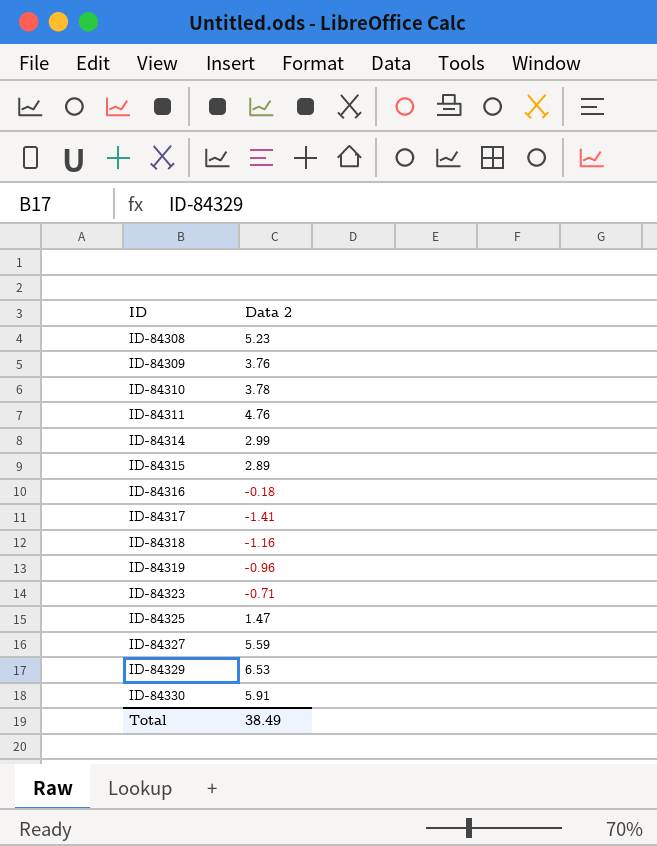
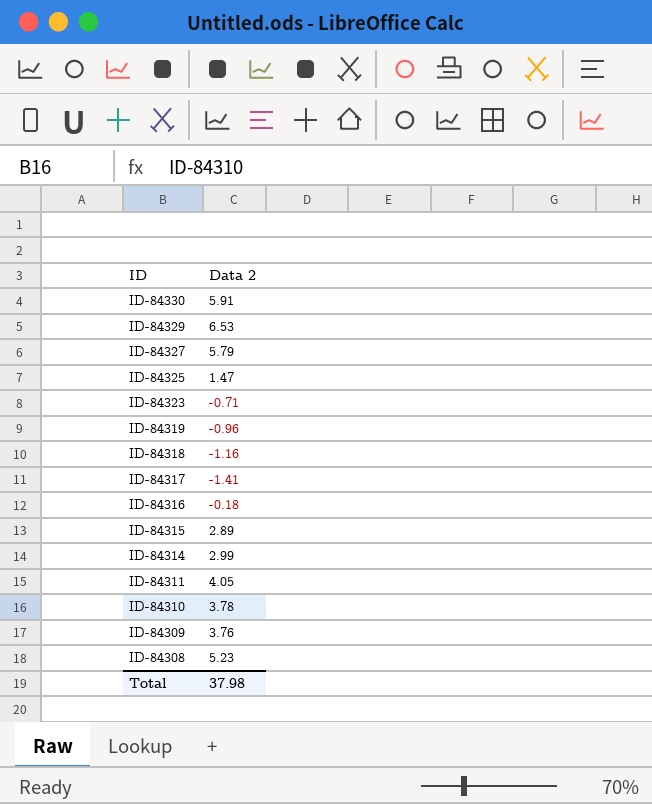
row order: ID ascending -> ID descending
ID-84327 | Data 2: 5.59 -> 5.79
ID-84311 | Data 2: 4.76 -> 4.05
Total | Data 2: 38.49 -> 37.98

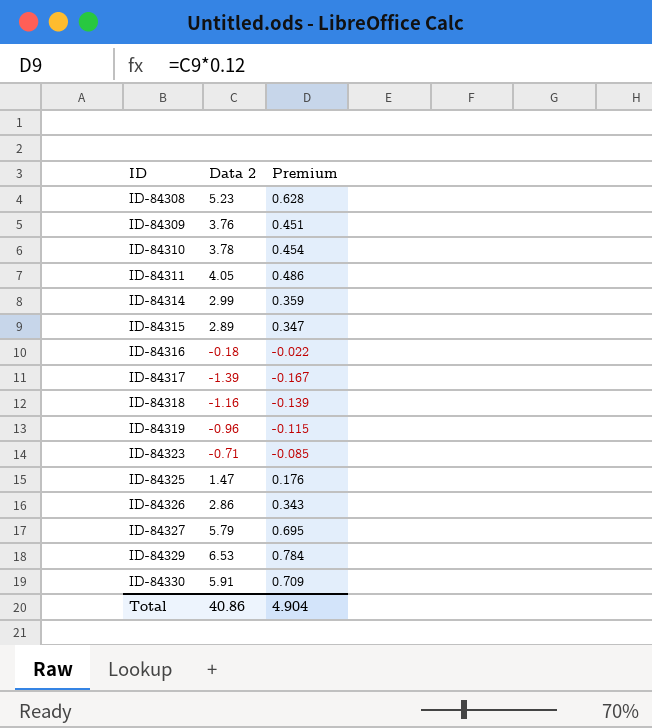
row order: ID descending -> ID ascending
column Premium | formula: none -> [Data 2] * 0.12
ID-84317 | Data 2: -1.41 -> -1.39
row ID-84326: none -> 2.86 | 0.343
Total | Data 2: 37.98 -> 40.86

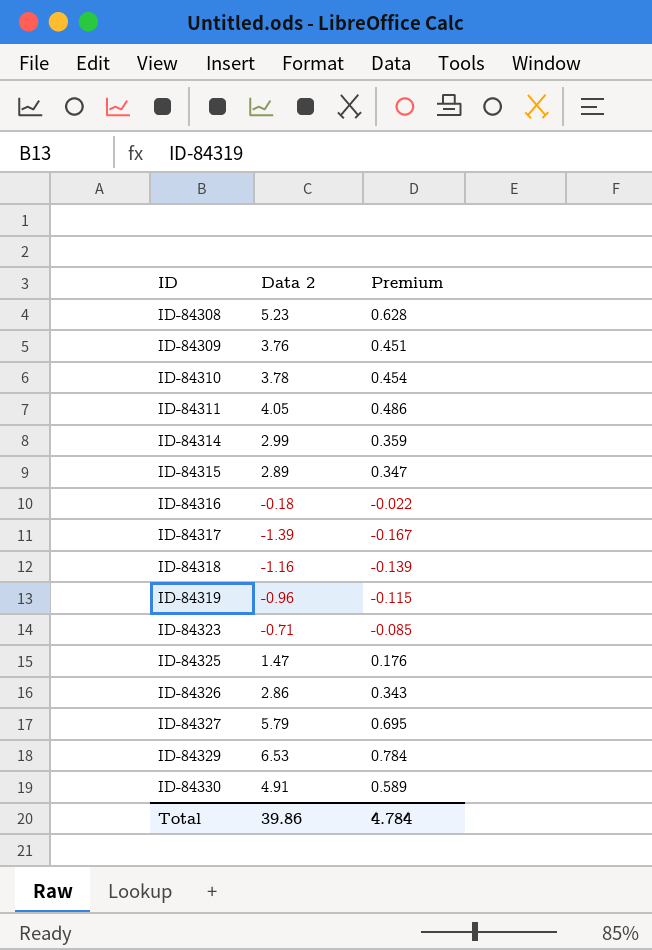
ID-84330 | Data 2: 5.91 -> 4.91
ID-84330 | Premium: 0.709 -> 0.589
Total | Data 2: 40.86 -> 39.86
Total | Premium: 4.904 -> 4.784

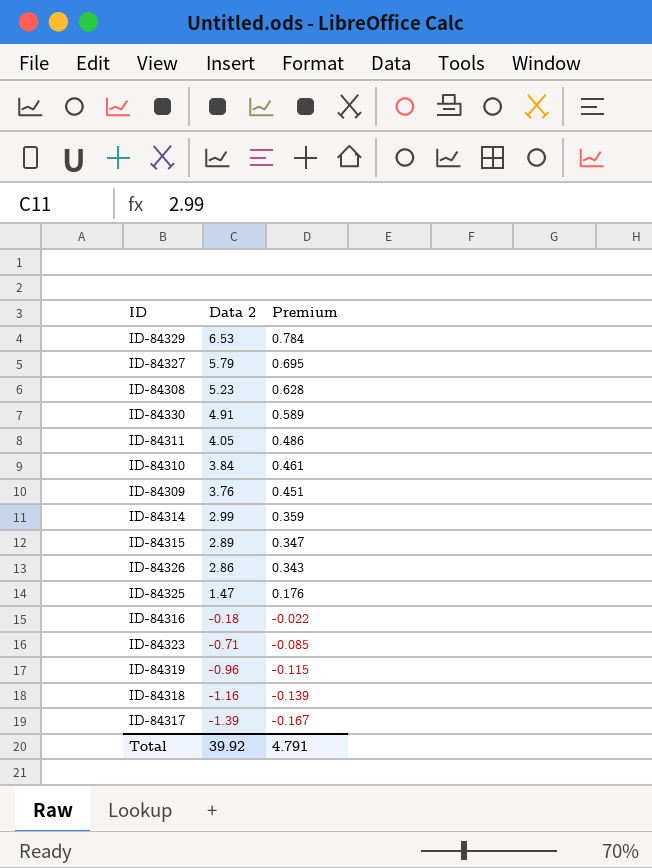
row order: ID ascending -> Data 2 descending
ID-84310 | Data 2: 3.78 -> 3.84
ID-84310 | Premium: 0.454 -> 0.461
Total | Data 2: 39.86 -> 39.92
Total | Premium: 4.784 -> 4.791

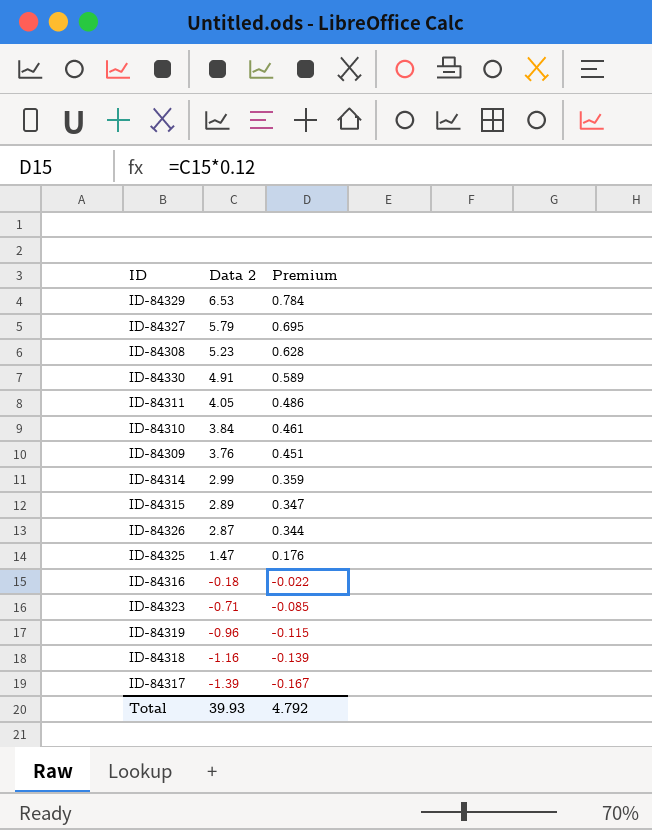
ID-84326 | Data 2: 2.86 -> 2.87
ID-84326 | Premium: 0.343 -> 0.344
Total | Data 2: 39.92 -> 39.93
Total | Premium: 4.791 -> 4.792

